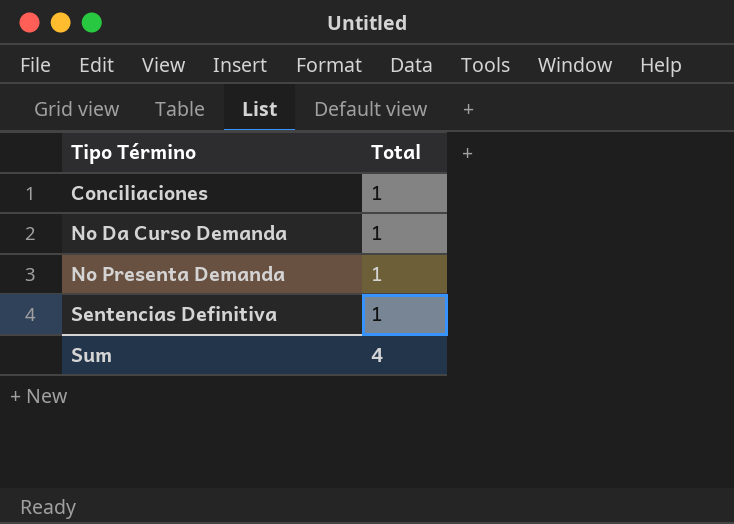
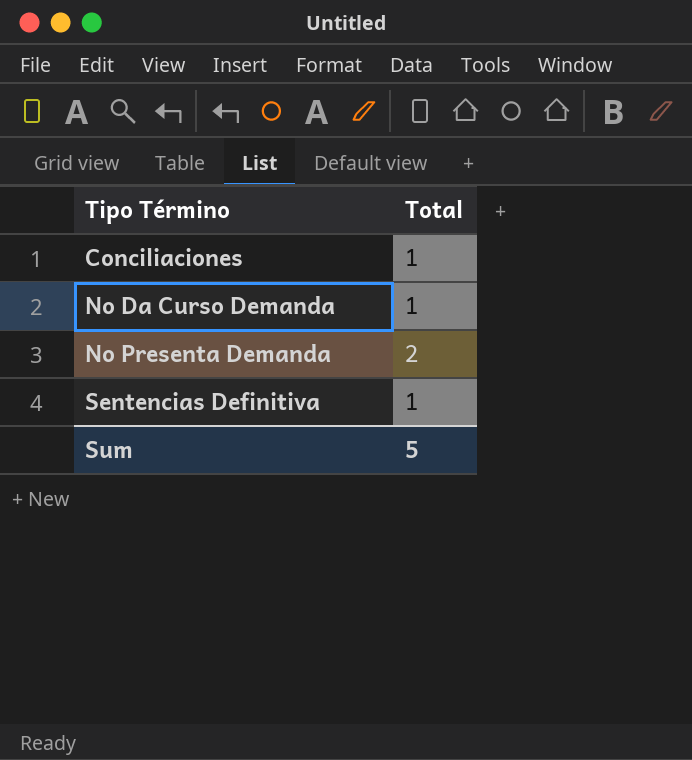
No Presenta Demanda | Total: 1 -> 2
Sum | Total: 4 -> 5

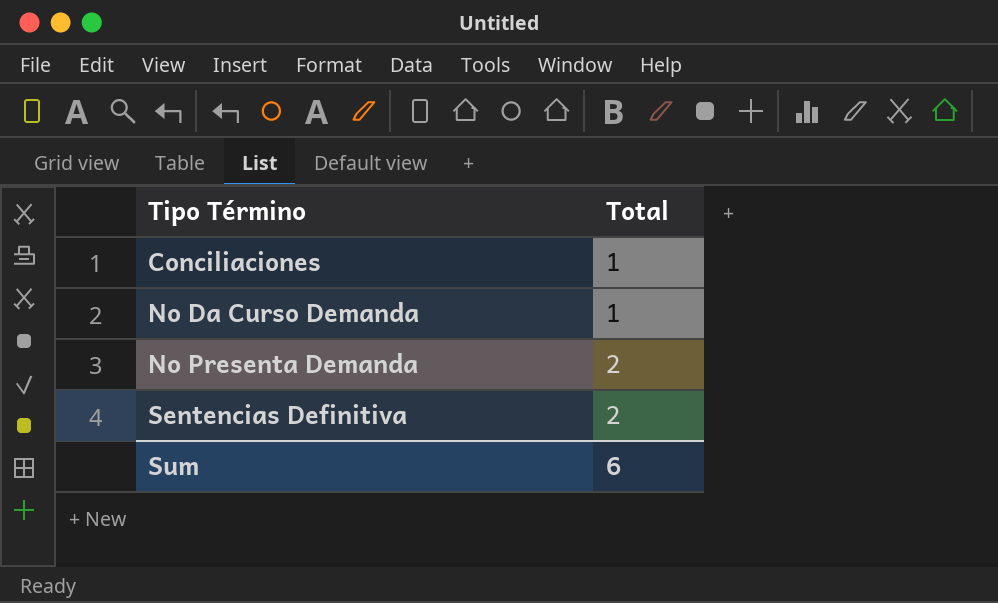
Sentencias Definitiva | Total: 1 -> 2
Sum | Total: 5 -> 6

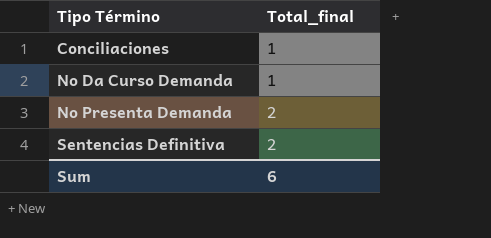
column name: Total -> Total_final

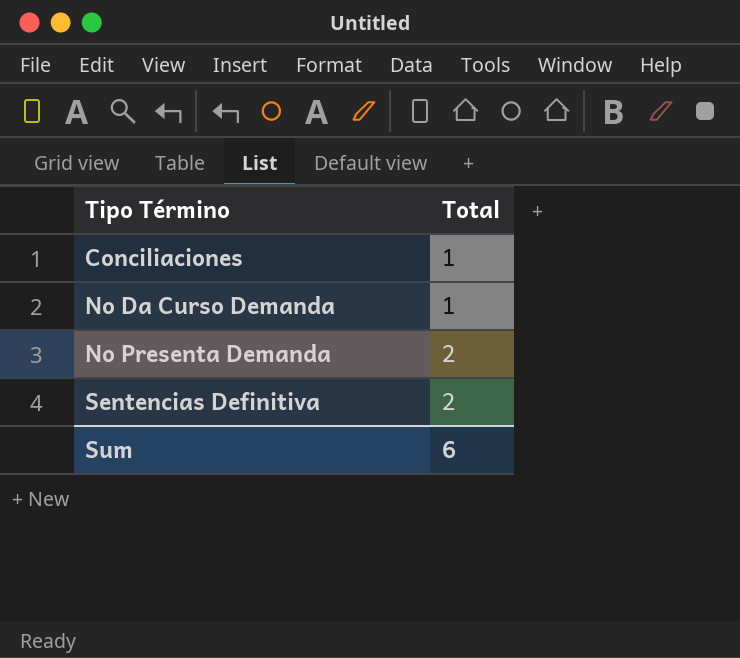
column name: Total_final -> Total

